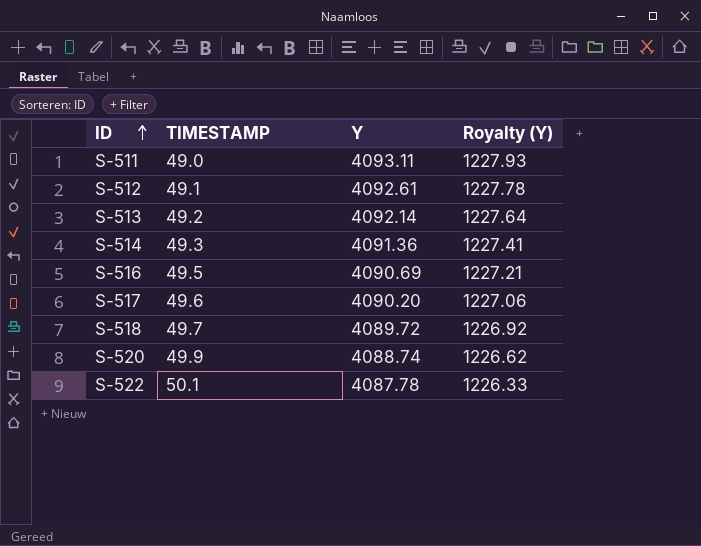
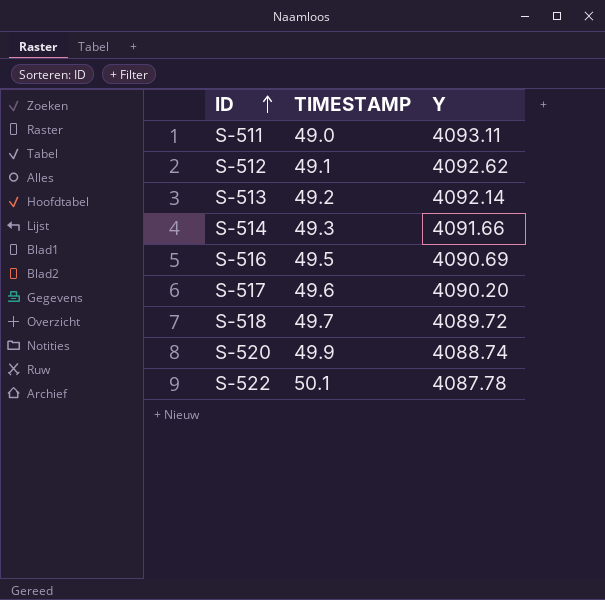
column Royalty (Y) | formula: [Y] * 0.3 -> none
S-512 | Y: 4092.61 -> 4092.62
S-514 | Y: 4091.36 -> 4091.66

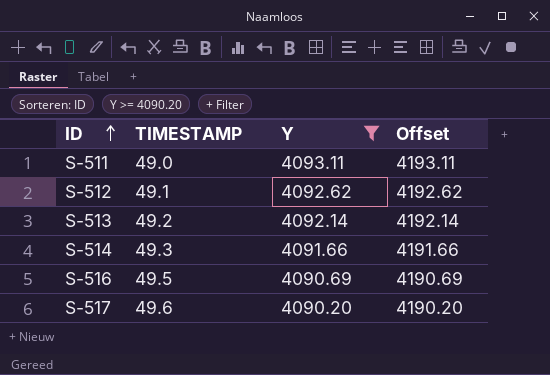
filter: none -> Y >= 4090.20
column Offset | formula: none -> [Y] + 100

